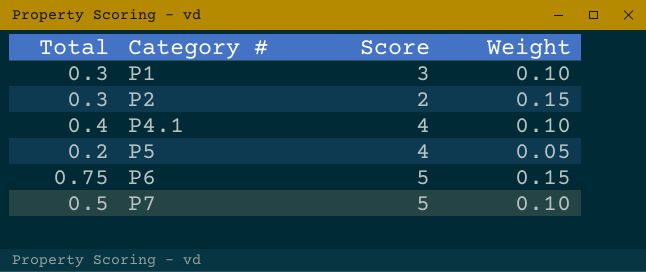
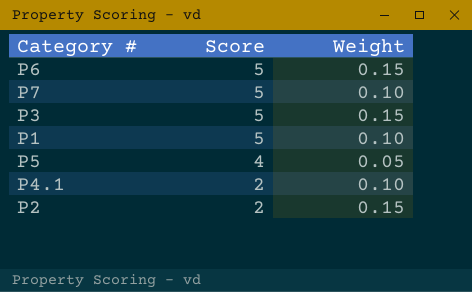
row order: Category # ascending -> Score descending
column Total | formula: [Score] * [Weight] -> none
row P3: none -> 5 | 0.15
P1 | Score: 3 -> 5
P4.1 | Score: 4 -> 2

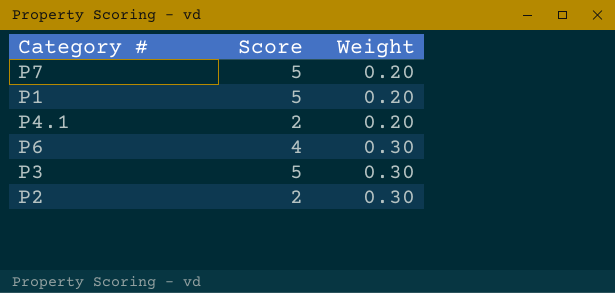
row order: Score descending -> Weight ascending
row P5: 4 | 0.05 -> none
P7 | Weight: 0.10 -> 0.20
P1 | Weight: 0.10 -> 0.20
P4.1 | Weight: 0.10 -> 0.20
P6 | Score: 5 -> 4
P6 | Weight: 0.15 -> 0.30
P3 | Weight: 0.15 -> 0.30
P2 | Weight: 0.15 -> 0.30

